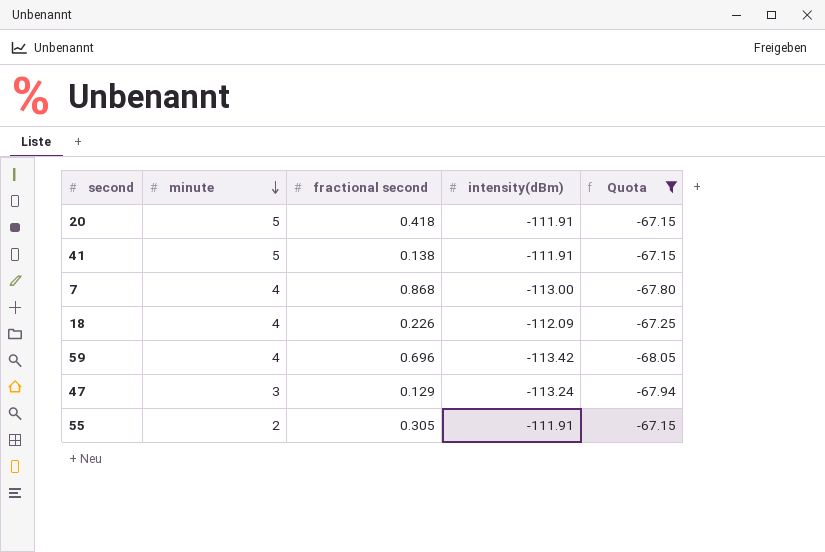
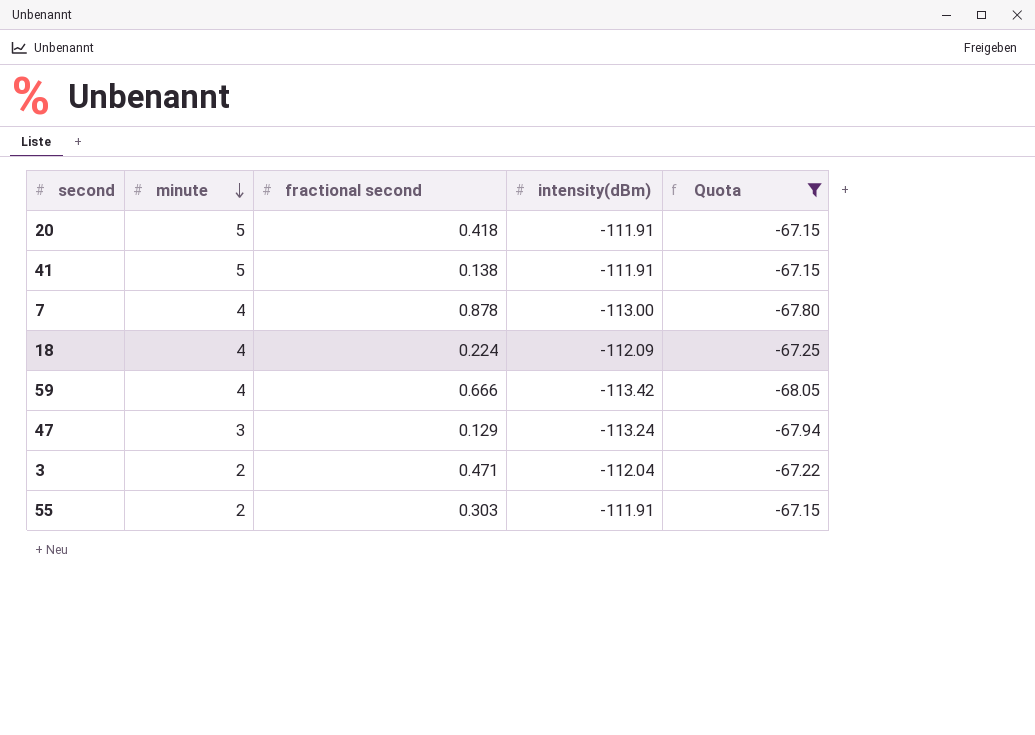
7 | fractional second: 0.868 -> 0.878
18 | fractional second: 0.226 -> 0.224
59 | fractional second: 0.696 -> 0.666
row 3: none -> 2 | 0.471 | -112.04 | -67.22
55 | fractional second: 0.305 -> 0.303

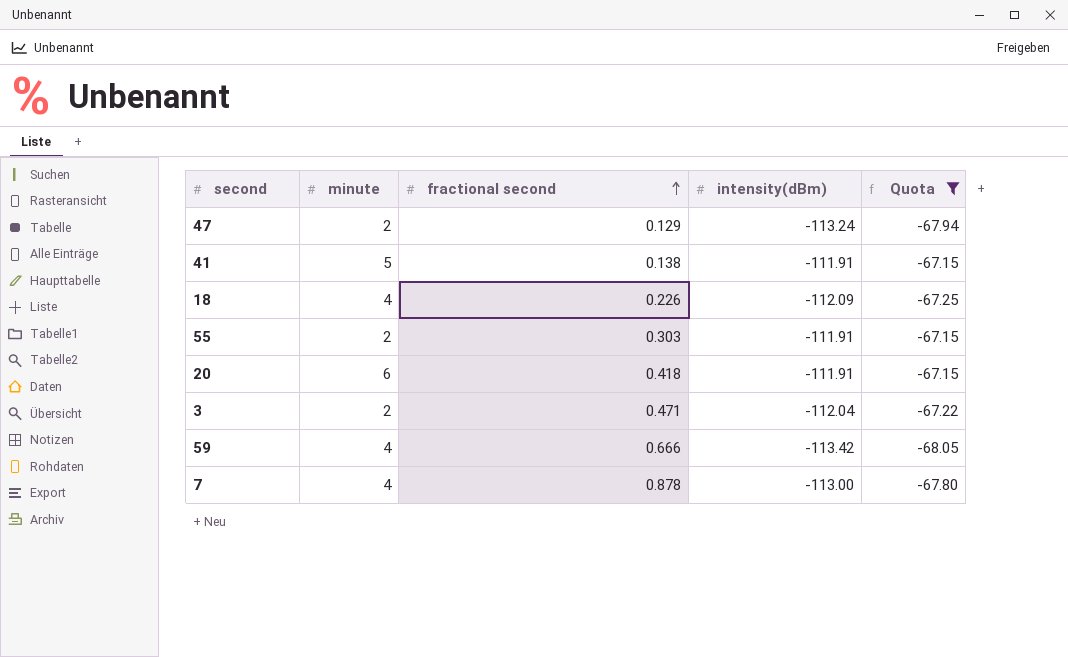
row order: minute descending -> fractional second ascending
47 | minute: 3 -> 2
18 | fractional second: 0.224 -> 0.226
20 | minute: 5 -> 6

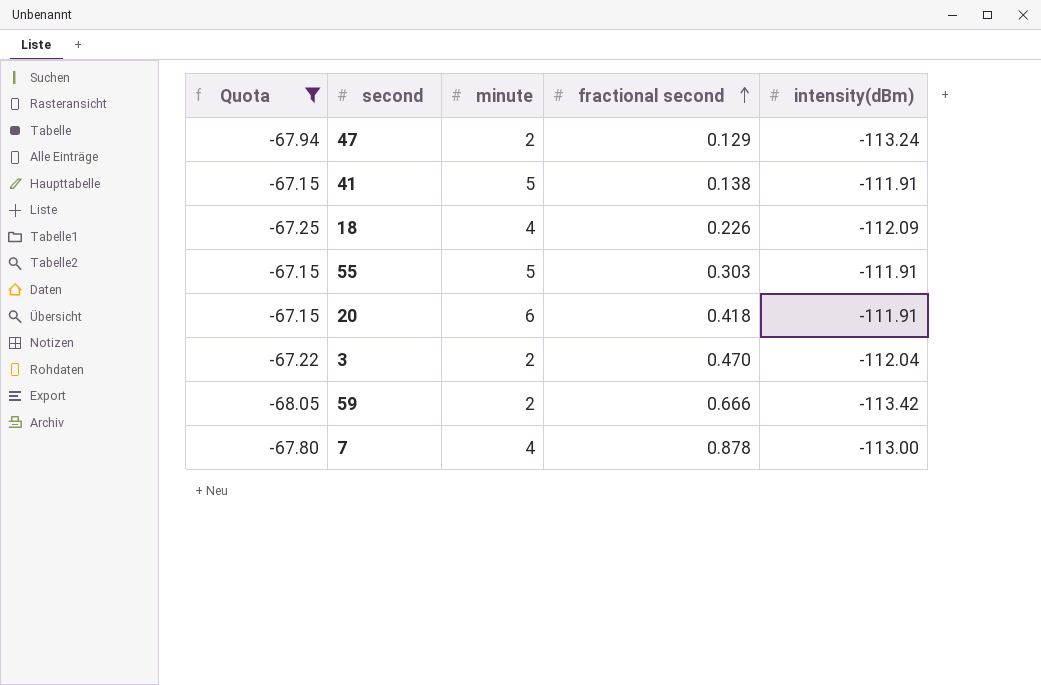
column Quota | position: 5 -> 1
55 | minute: 2 -> 5
3 | fractional second: 0.471 -> 0.470
59 | minute: 4 -> 2

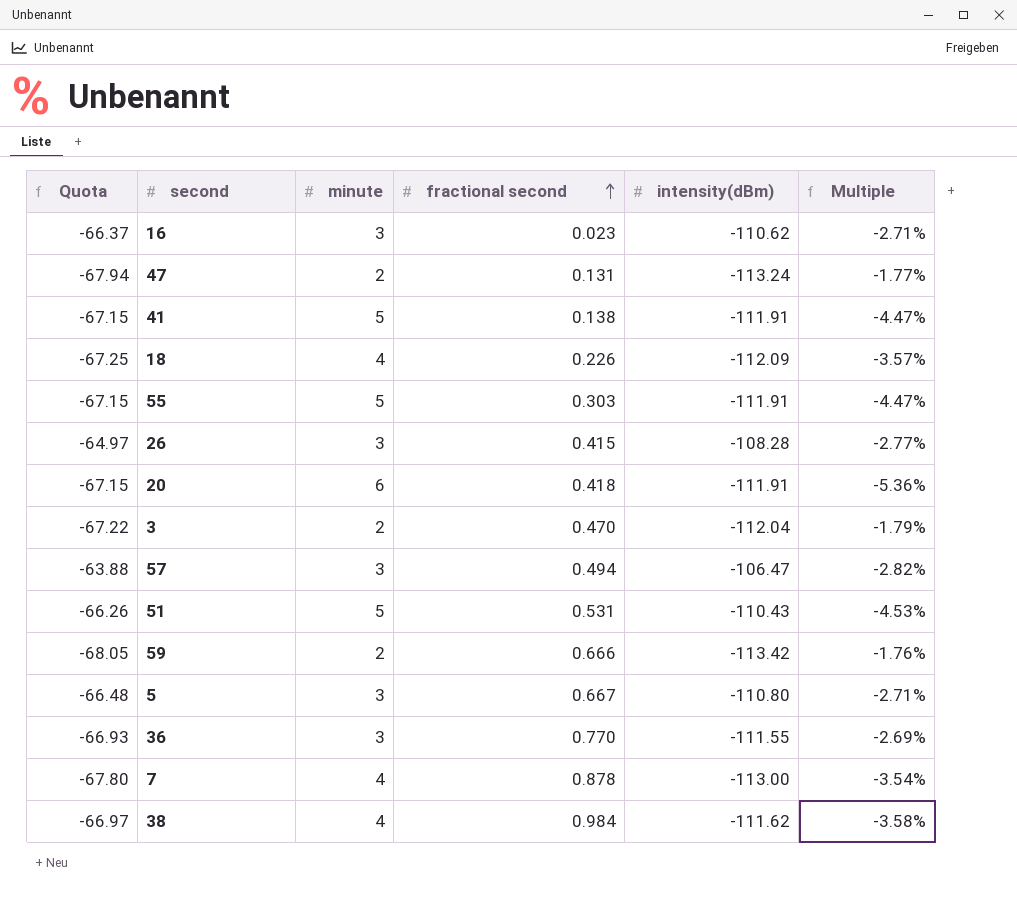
filter: Quota <= -67.15 -> none
column Multiple | formula: none -> [minute] / [intensity(dBm)]
47 | fractional second: 0.129 -> 0.131

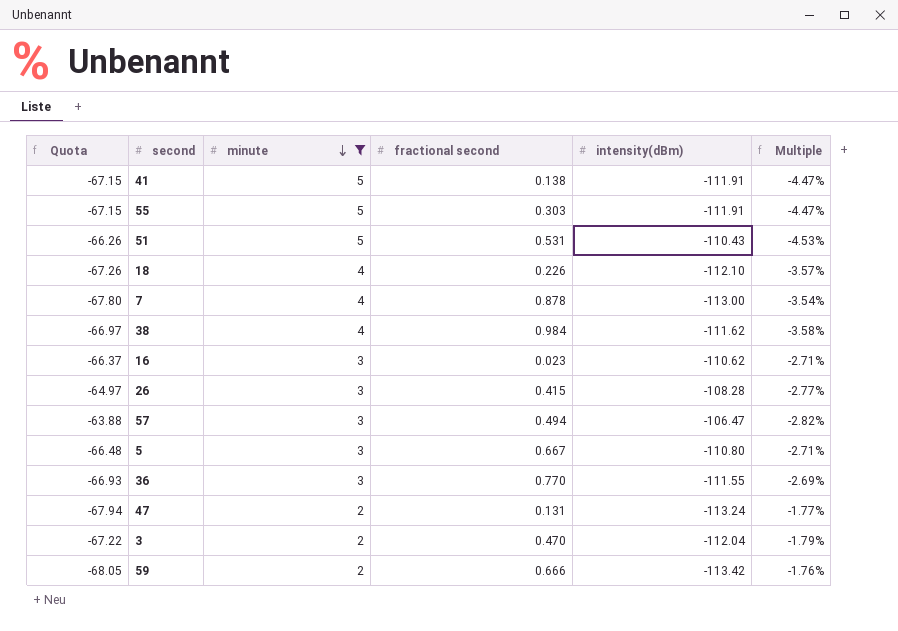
filter: none -> minute != 6
row order: fractional second ascending -> minute descending
18 | Quota: -67.25 -> -67.26
18 | intensity(dBm): -112.09 -> -112.10

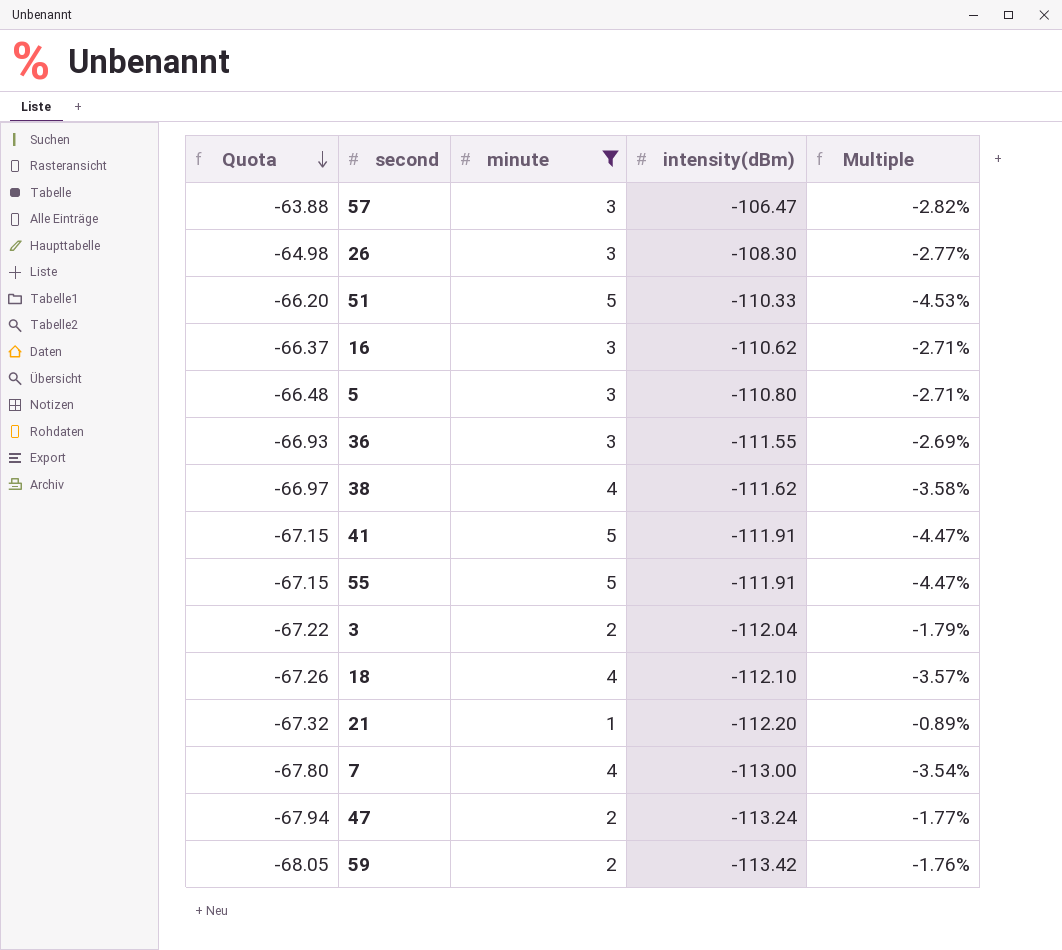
row order: minute descending -> Quota descending
column fractional second | position: 4 -> none
26 | Quota: -64.97 -> -64.98
26 | intensity(dBm): -108.28 -> -108.30
51 | Quota: -66.26 -> -66.20
51 | intensity(dBm): -110.43 -> -110.33
row 21: none -> -67.32 | 1 | -112.20 | -0.89%

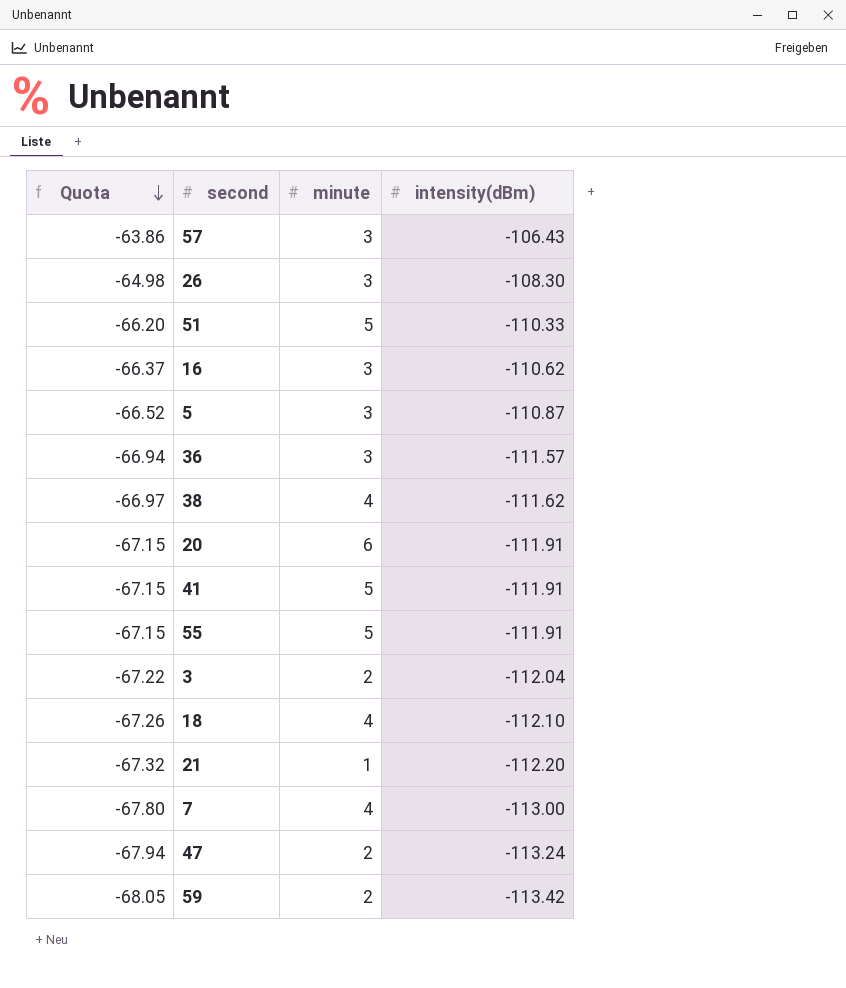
filter: minute != 6 -> none
column Multiple | formula: [minute] / [intensity(dBm)] -> none
57 | Quota: -63.88 -> -63.86
57 | intensity(dBm): -106.47 -> -106.43
5 | Quota: -66.48 -> -66.52
5 | intensity(dBm): -110.80 -> -110.87
36 | Quota: -66.93 -> -66.94
36 | intensity(dBm): -111.55 -> -111.57

